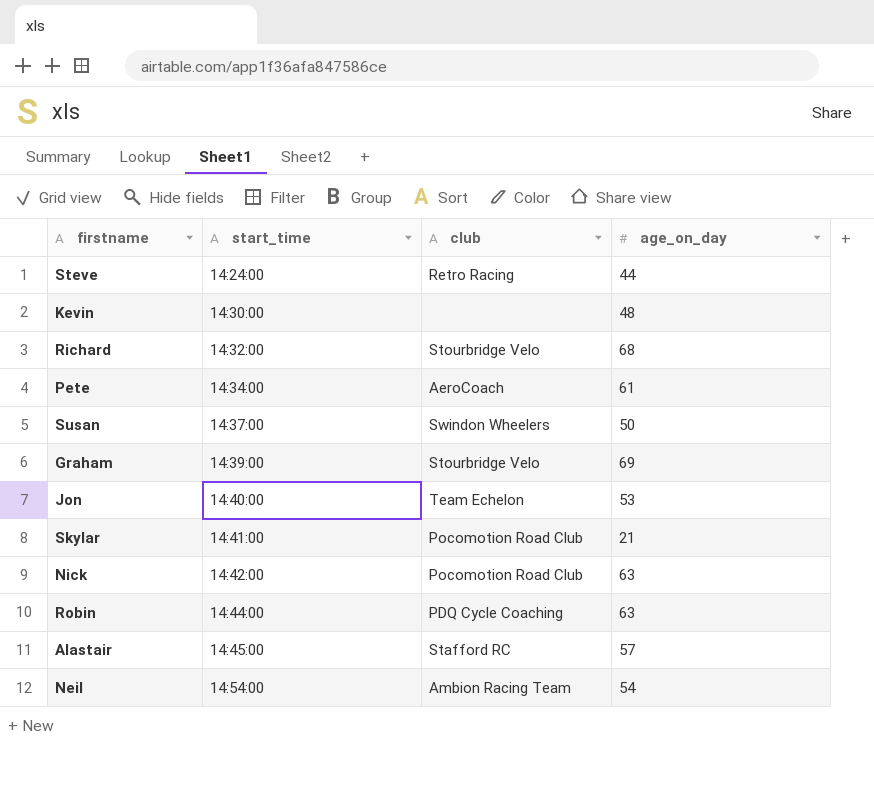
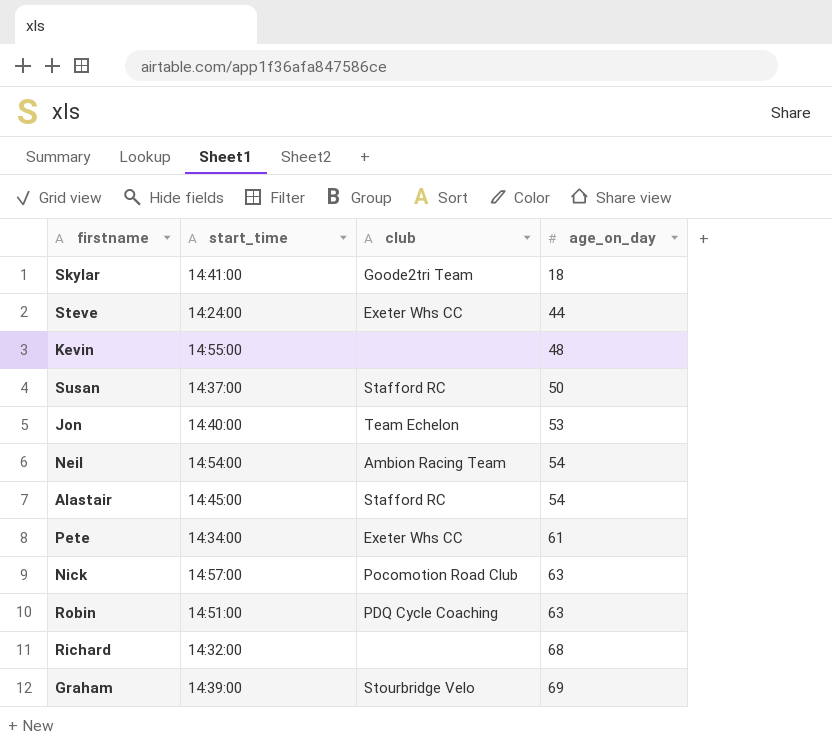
row order: start_time ascending -> age_on_day ascending
Skylar | club: Pocomotion Road Club -> Goode2tri Team
Skylar | age_on_day: 21 -> 18
Steve | club: Retro Racing -> Exeter Whs CC
Kevin | start_time: 14:30:00 -> 14:55:00
Susan | club: Swindon Wheelers -> Stafford RC
Alastair | age_on_day: 57 -> 54
Pete | club: AeroCoach -> Exeter Whs CC
Nick | start_time: 14:42:00 -> 14:57:00
Robin | start_time: 14:44:00 -> 14:51:00
Richard | club: Stourbridge Velo -> none

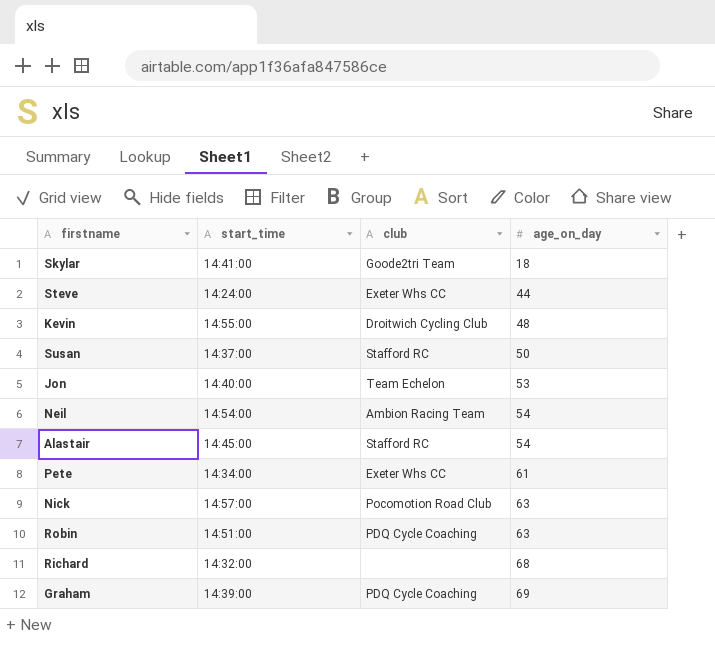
Kevin | club: none -> Droitwich Cycling Club
Graham | club: Stourbridge Velo -> PDQ Cycle Coaching

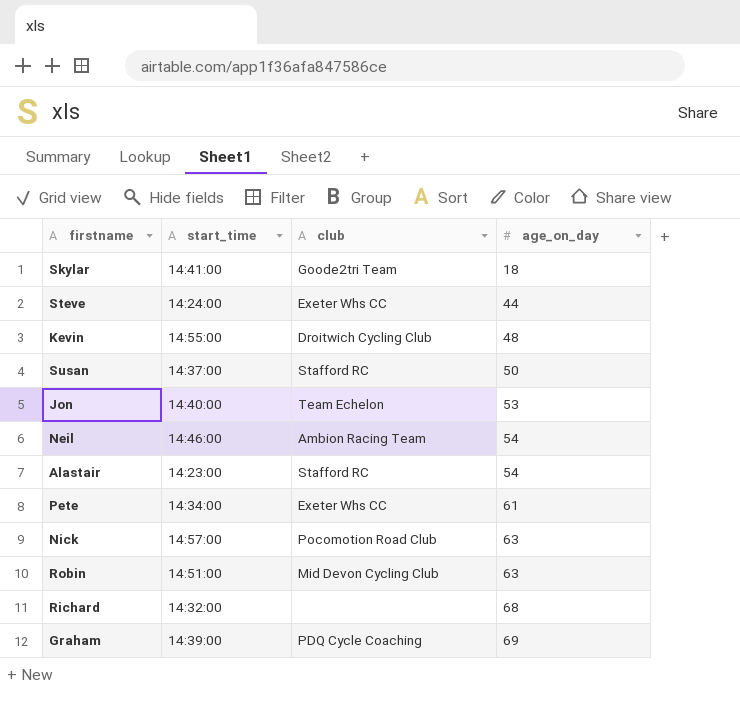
Neil | start_time: 14:54:00 -> 14:46:00
Alastair | start_time: 14:45:00 -> 14:23:00
Robin | club: PDQ Cycle Coaching -> Mid Devon Cycling Club

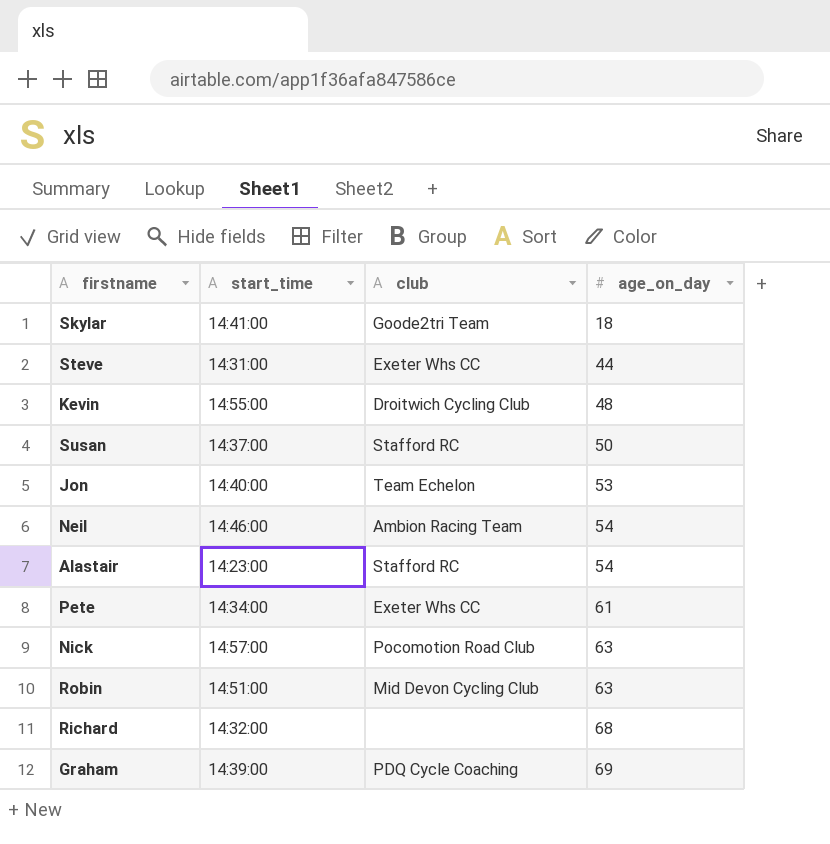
Steve | start_time: 14:24:00 -> 14:31:00

